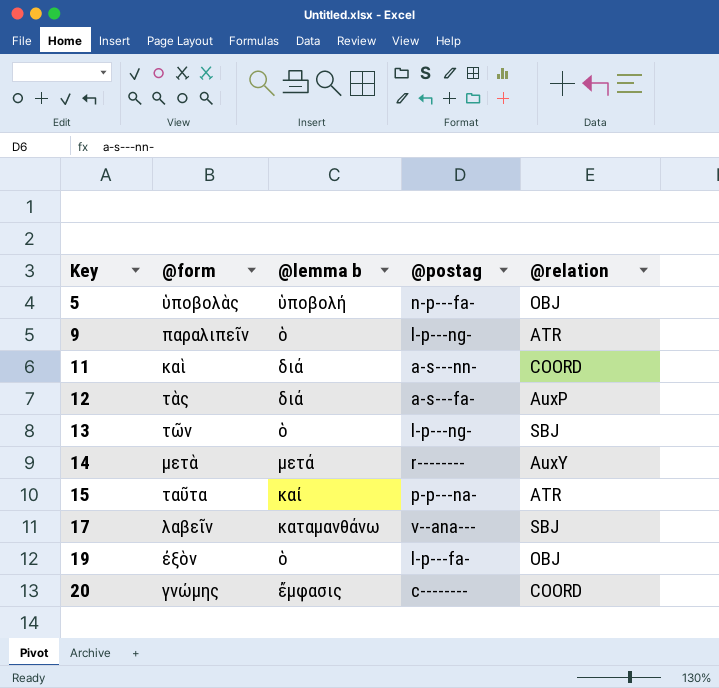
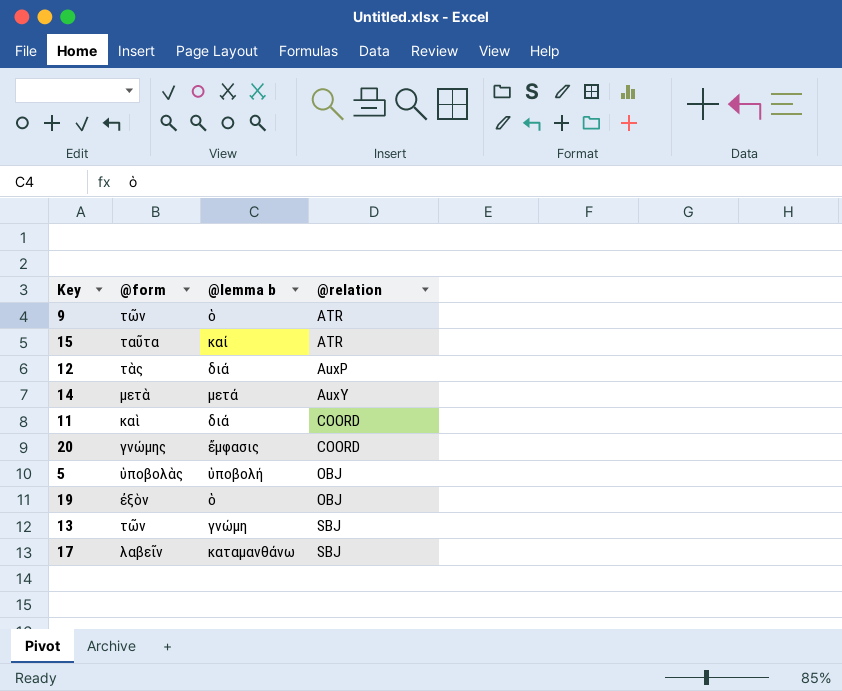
row order: Key ascending -> @relation ascending
column @postag | position: 4 -> none
9 | @form: παραλιπεῖν -> τῶν
13 | @lemma b: ὁ -> γνώμη

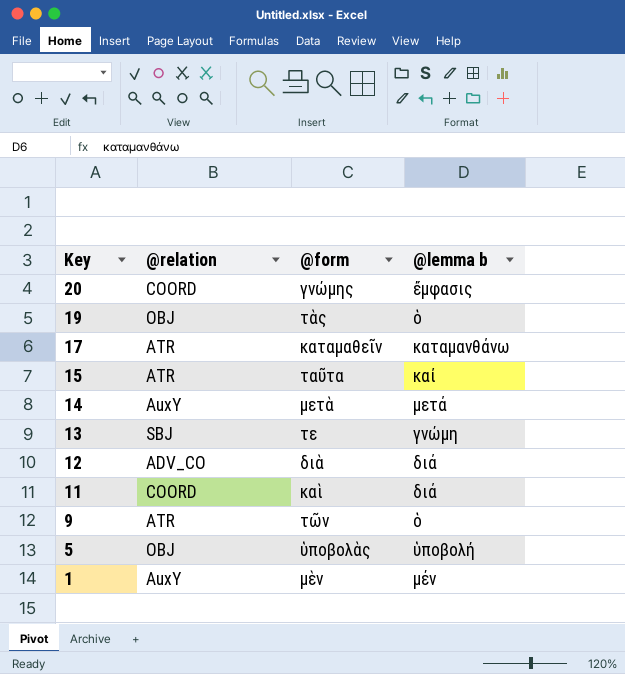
row order: @relation ascending -> Key descending
column @relation | position: 4 -> 2
19 | @form: ἐξὸν -> τὰς
17 | @relation: SBJ -> ATR
17 | @form: λαβεῖν -> καταμαθεῖν
13 | @form: τῶν -> τε
12 | @relation: AuxP -> ADV_CO
12 | @form: τὰς -> διὰ
row 1: none -> AuxY | μὲν | μέν

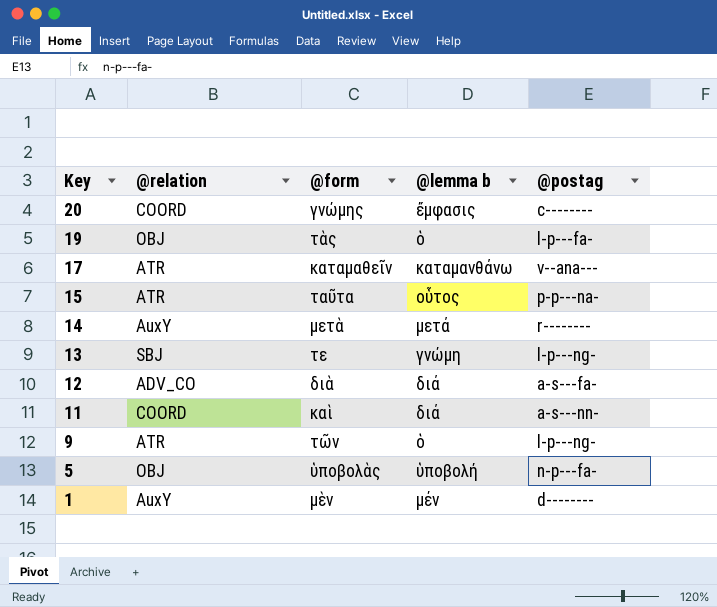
column @postag | position: none -> 5
15 | @lemma b: καί -> οὗτος

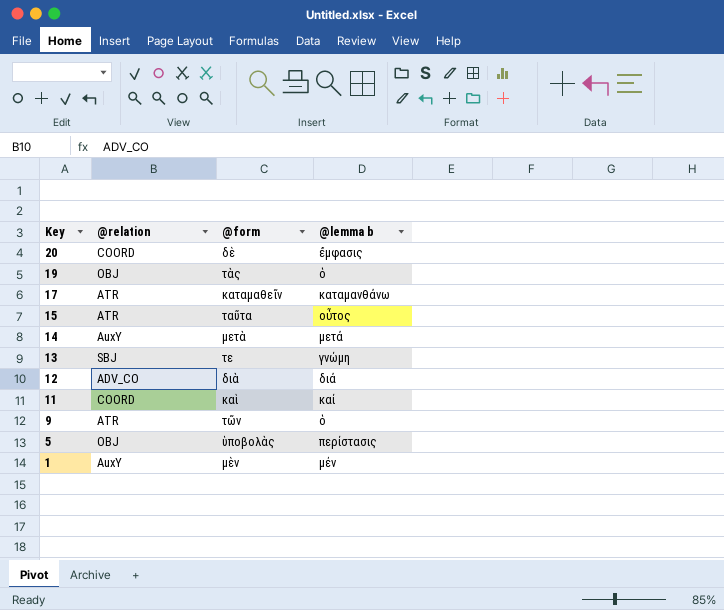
column @postag | position: 5 -> none
20 | @form: γνώμης -> δὲ
11 | @lemma b: διά -> καί
5 | @lemma b: ὑποβολή -> περίστασις

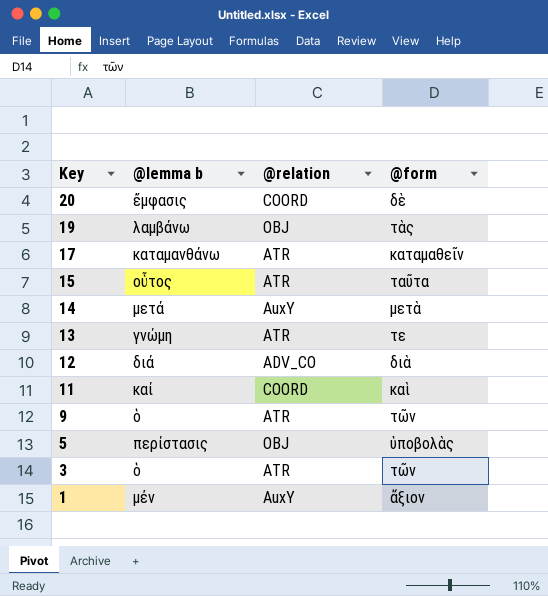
column @lemma b | position: 4 -> 2
19 | @lemma b: ὁ -> λαμβάνω
13 | @relation: SBJ -> ATR
row 3: none -> ὁ | ATR | τῶν
1 | @form: μὲν -> ἄξιον

